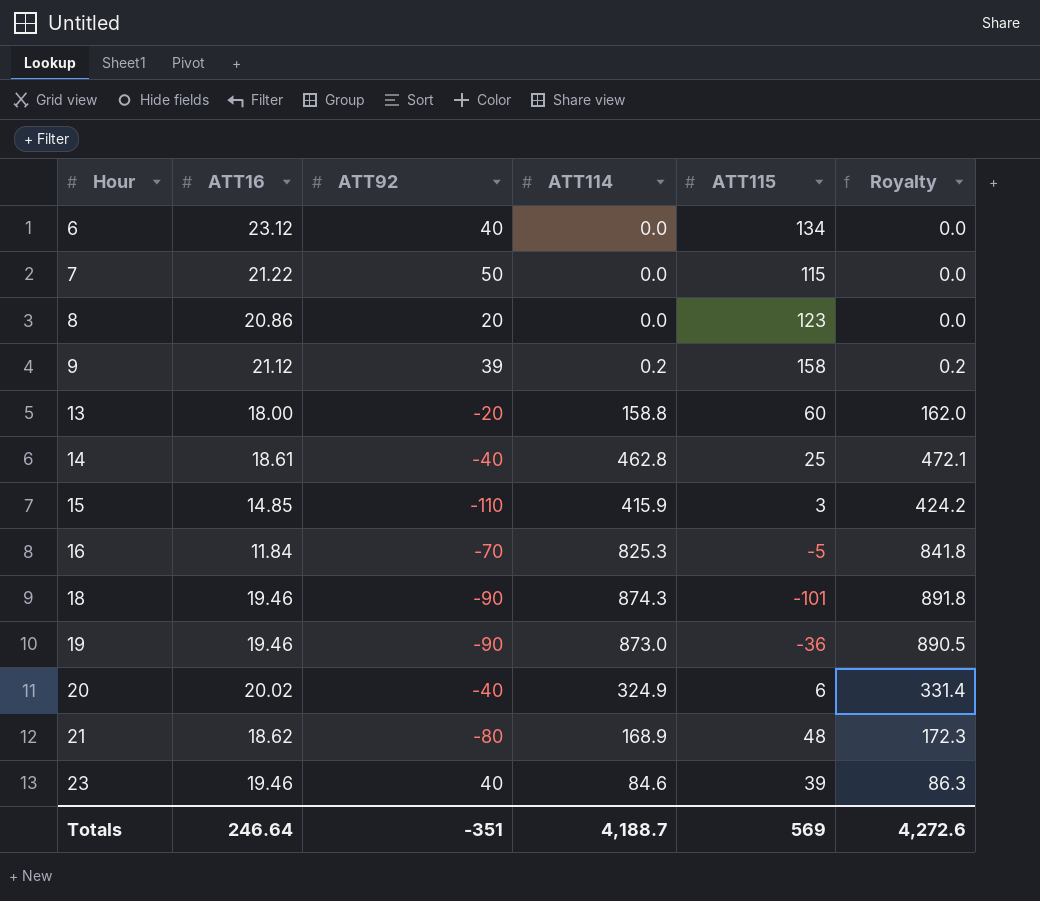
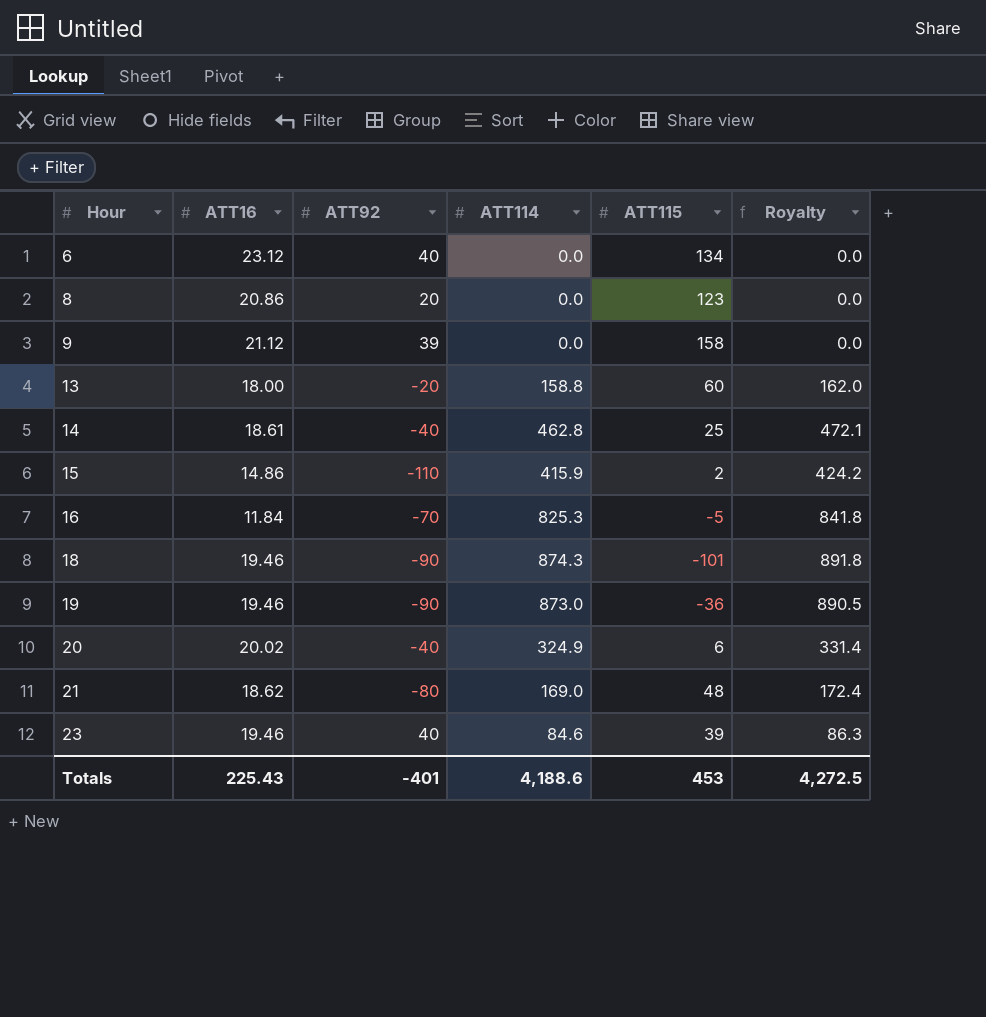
row 7: 21.22 | 50 | 0.0 | 115 | 0.0 -> none
9 | ATT114: 0.2 -> 0.0
9 | Royalty: 0.2 -> 0.0
15 | ATT16: 14.85 -> 14.86
15 | ATT115: 3 -> 2
21 | ATT114: 168.9 -> 169.0
21 | Royalty: 172.3 -> 172.4
Totals | ATT16: 246.64 -> 225.43
Totals | ATT92: -351 -> -401
Totals | ATT114: 4,188.7 -> 4,188.6
Totals | ATT115: 569 -> 453
Totals | Royalty: 4,272.6 -> 4,272.5

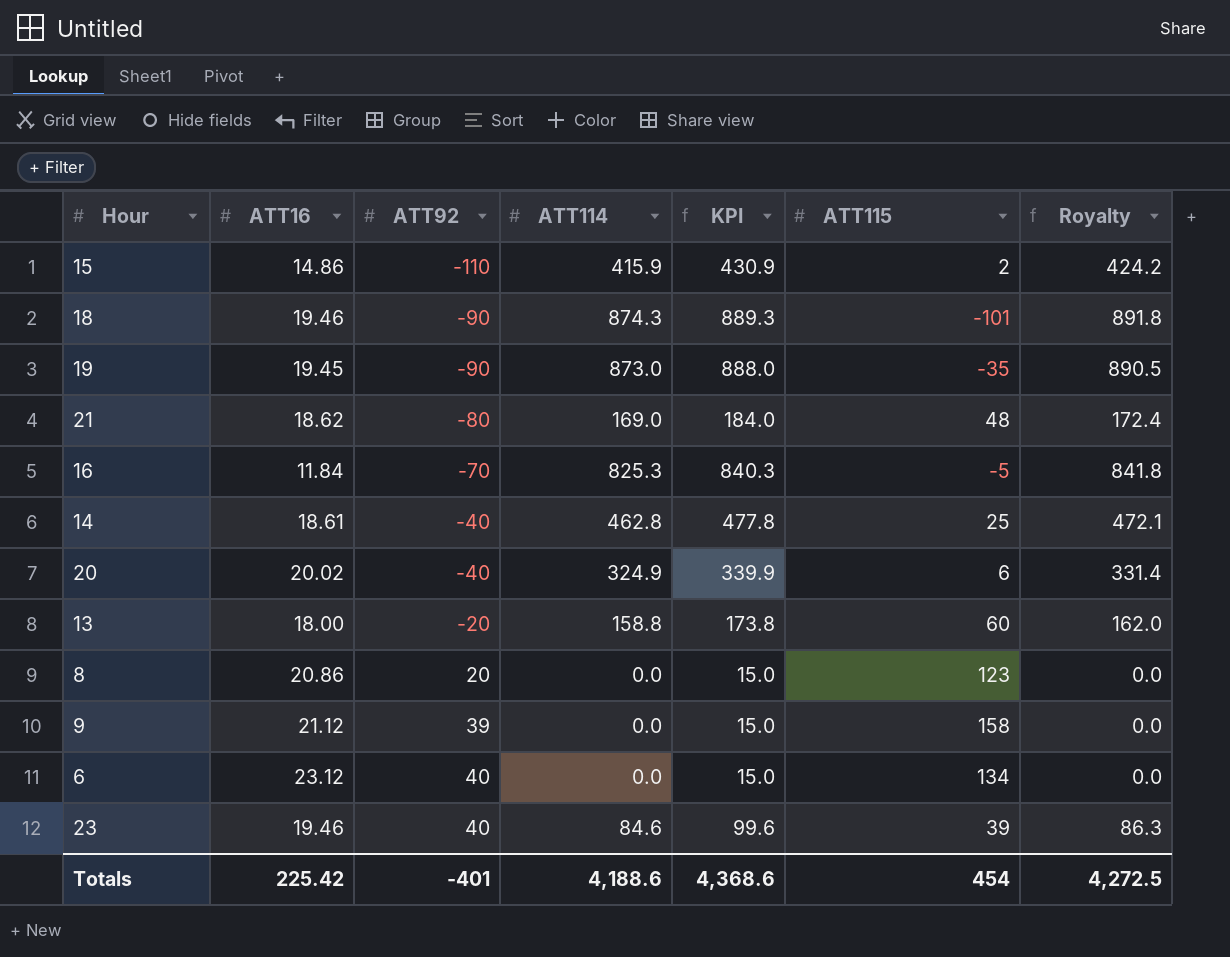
row order: Hour ascending -> ATT92 ascending
column KPI | formula: none -> [ATT114] + 15
19 | ATT16: 19.46 -> 19.45
19 | ATT115: -36 -> -35
Totals | ATT16: 225.43 -> 225.42
Totals | ATT115: 453 -> 454

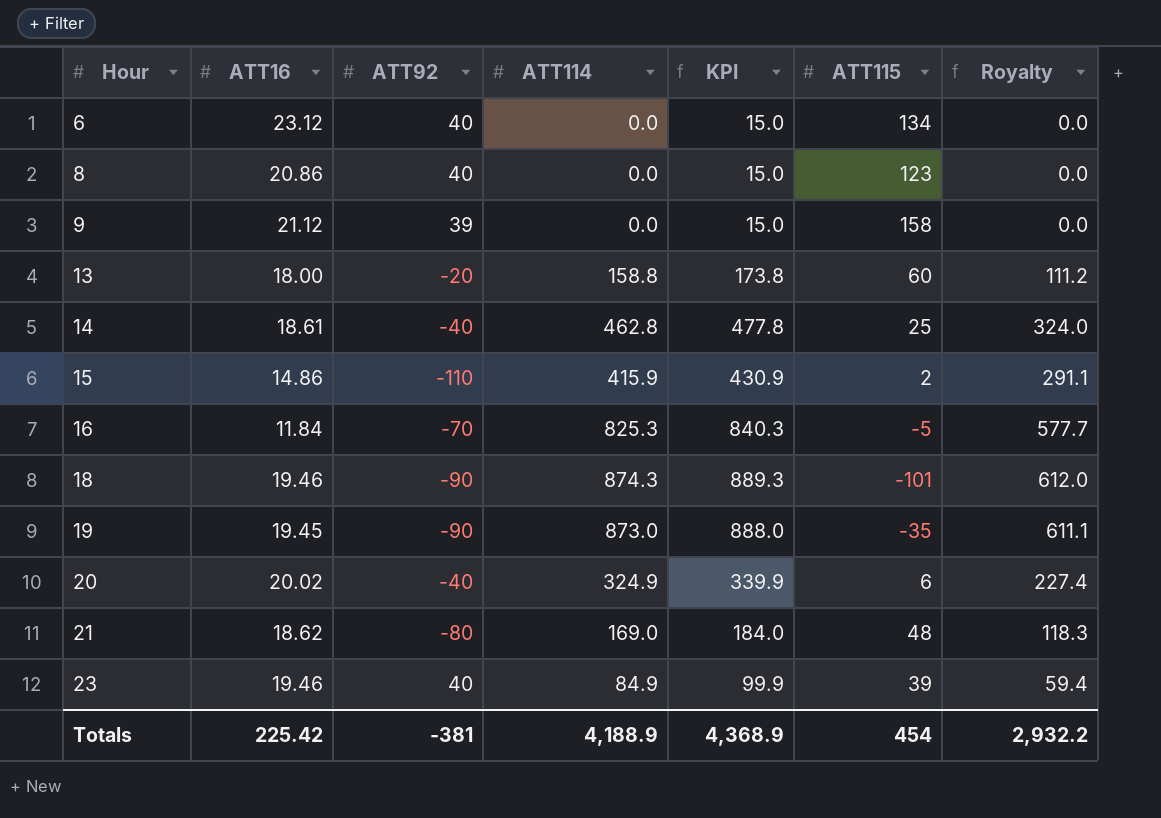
row order: ATT92 ascending -> Hour ascending
column Royalty | formula: [ATT114] * 1.02 -> [ATT114] * 0.7
8 | ATT92: 20 -> 40
23 | ATT114: 84.6 -> 84.9
23 | KPI: 99.6 -> 99.9
Totals | ATT92: -401 -> -381
Totals | ATT114: 4,188.6 -> 4,188.9
Totals | KPI: 4,368.6 -> 4,368.9
Totals | Royalty: 4,272.5 -> 2,932.2

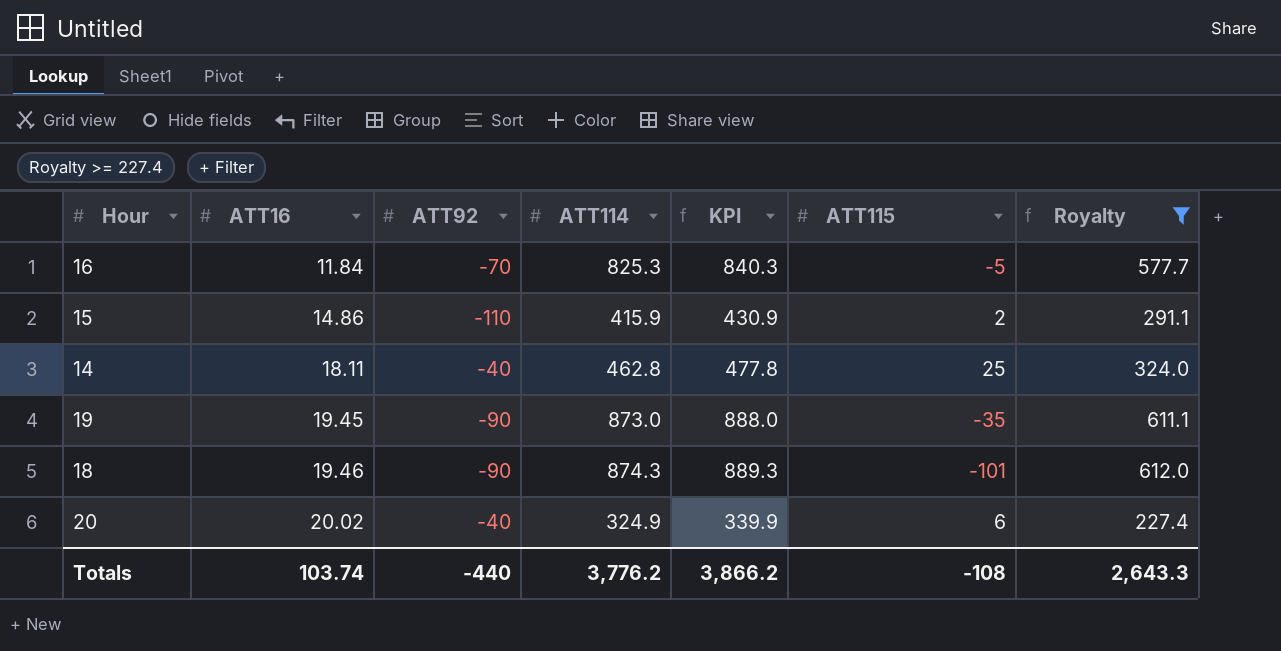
filter: none -> Royalty >= 227.4
row order: Hour ascending -> ATT16 ascending
14 | ATT16: 18.61 -> 18.11
Totals | ATT16: 225.42 -> 103.74
Totals | ATT92: -381 -> -440
Totals | ATT114: 4,188.9 -> 3,776.2
Totals | KPI: 4,368.9 -> 3,866.2
Totals | ATT115: 454 -> -108
Totals | Royalty: 2,932.2 -> 2,643.3

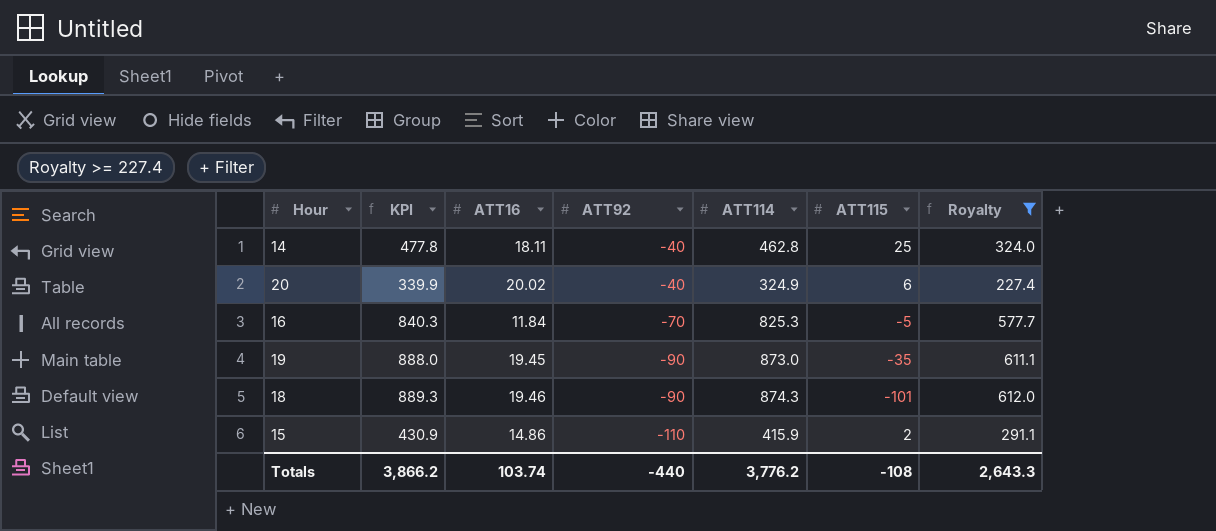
row order: ATT16 ascending -> ATT92 descending
column KPI | position: 5 -> 2

